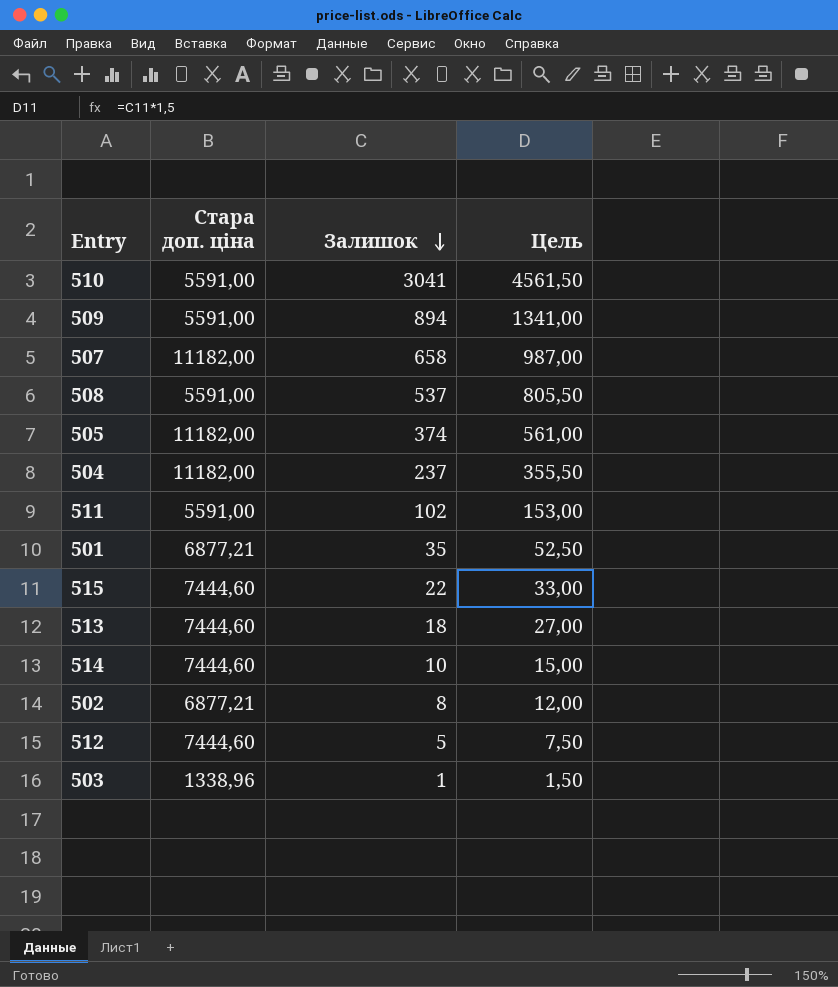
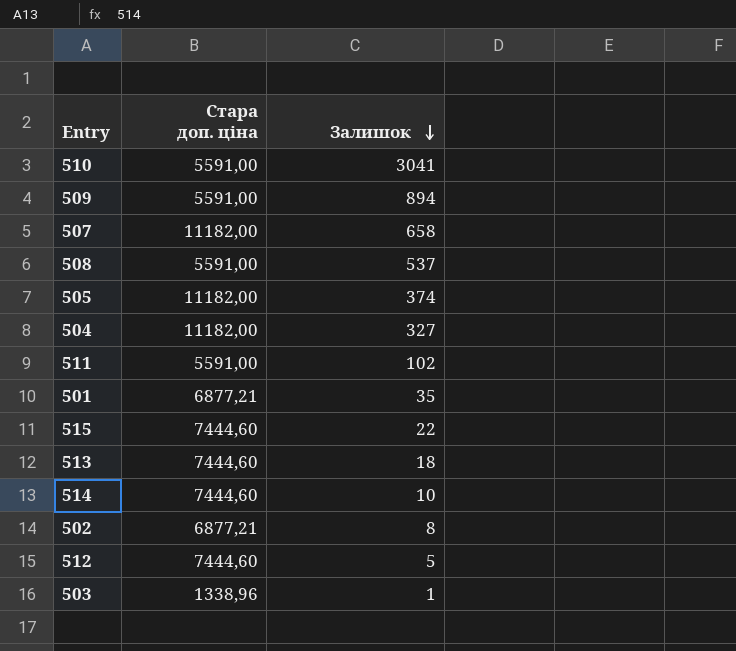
column Цель | formula: [Залишок] * 1,5 -> none
504 | Залишок: 237 -> 327

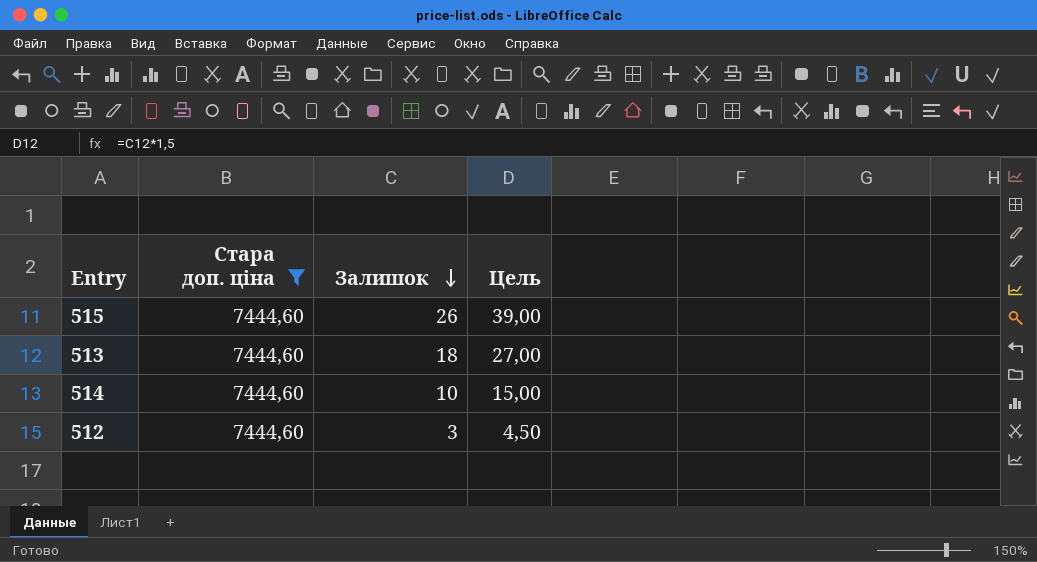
filter: none -> Стара доп. ціна = 7444,60
column Цель | formula: none -> [Залишок] * 1,5
515 | Залишок: 22 -> 26
512 | Залишок: 5 -> 3

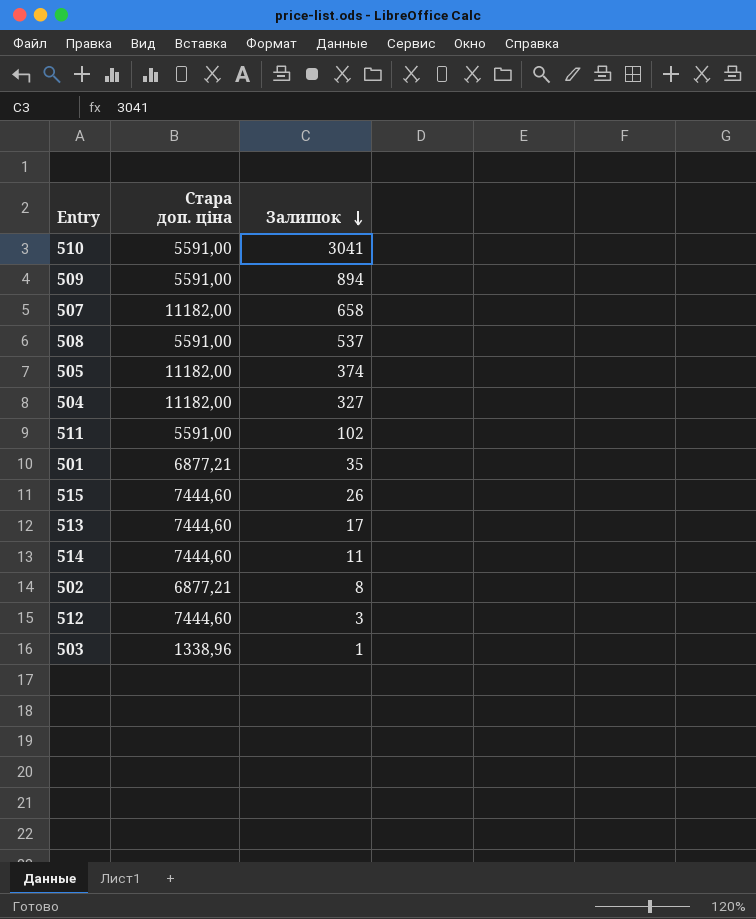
filter: Стара доп. ціна = 7444,60 -> none
column Цель | formula: [Залишок] * 1,5 -> none
513 | Залишок: 18 -> 17
514 | Залишок: 10 -> 11

